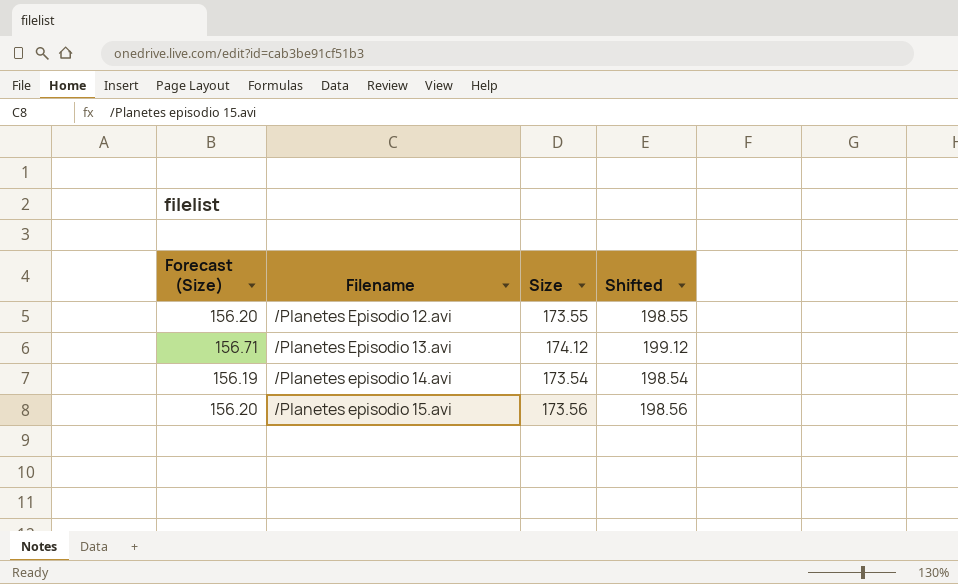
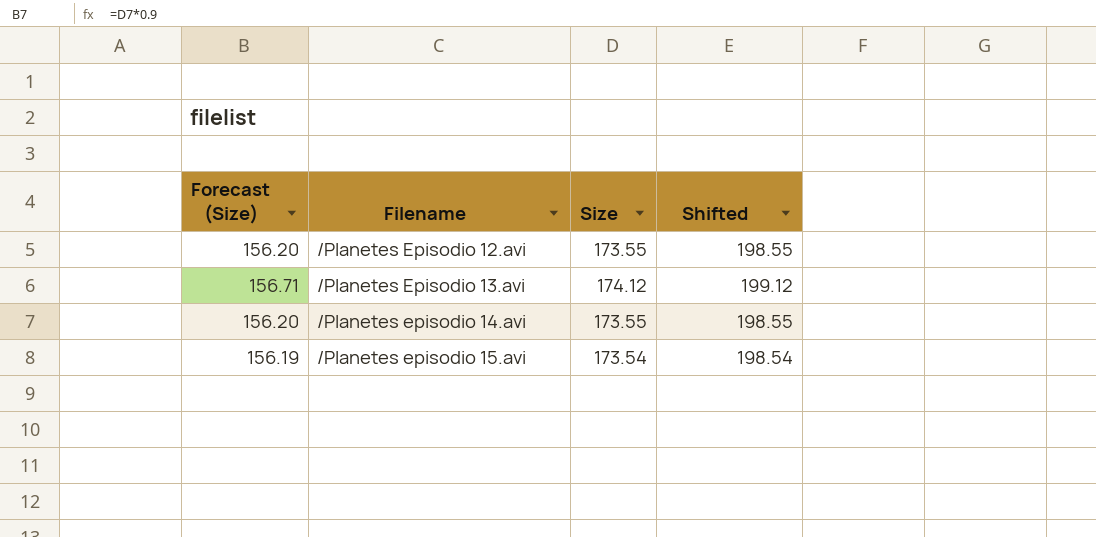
/Planetes episodio 14.avi | Forecast (Size): 156.19 -> 156.20
/Planetes episodio 14.avi | Size: 173.54 -> 173.55
/Planetes episodio 14.avi | Shifted: 198.54 -> 198.55
/Planetes episodio 15.avi | Forecast (Size): 156.20 -> 156.19
/Planetes episodio 15.avi | Size: 173.56 -> 173.54
/Planetes episodio 15.avi | Shifted: 198.56 -> 198.54

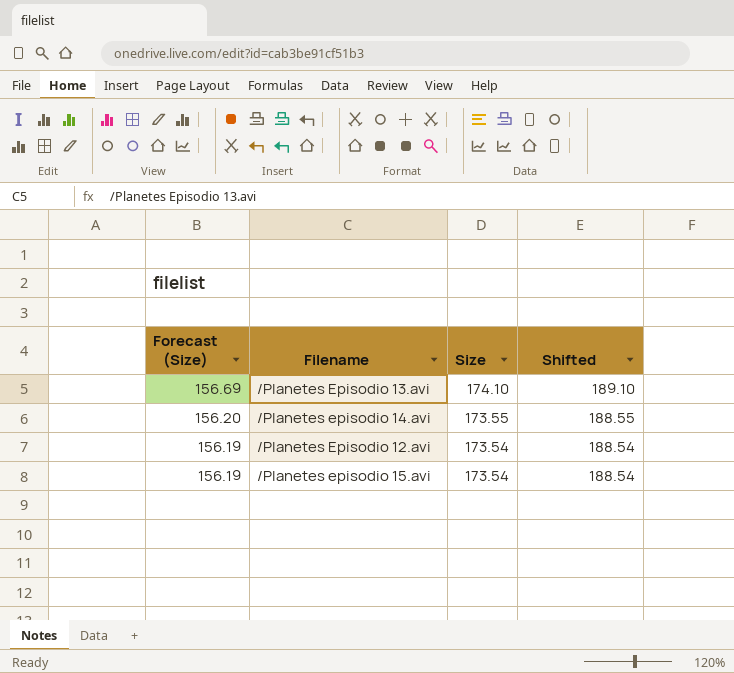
row order: Filename ascending -> Forecast (Size) descending
column Shifted | formula: [Size] + 25 -> [Size] + 15
/Planetes Episodio 13.avi | Forecast (Size): 156.71 -> 156.69
/Planetes Episodio 13.avi | Size: 174.12 -> 174.10
/Planetes Episodio 12.avi | Forecast (Size): 156.20 -> 156.19
/Planetes Episodio 12.avi | Size: 173.55 -> 173.54

